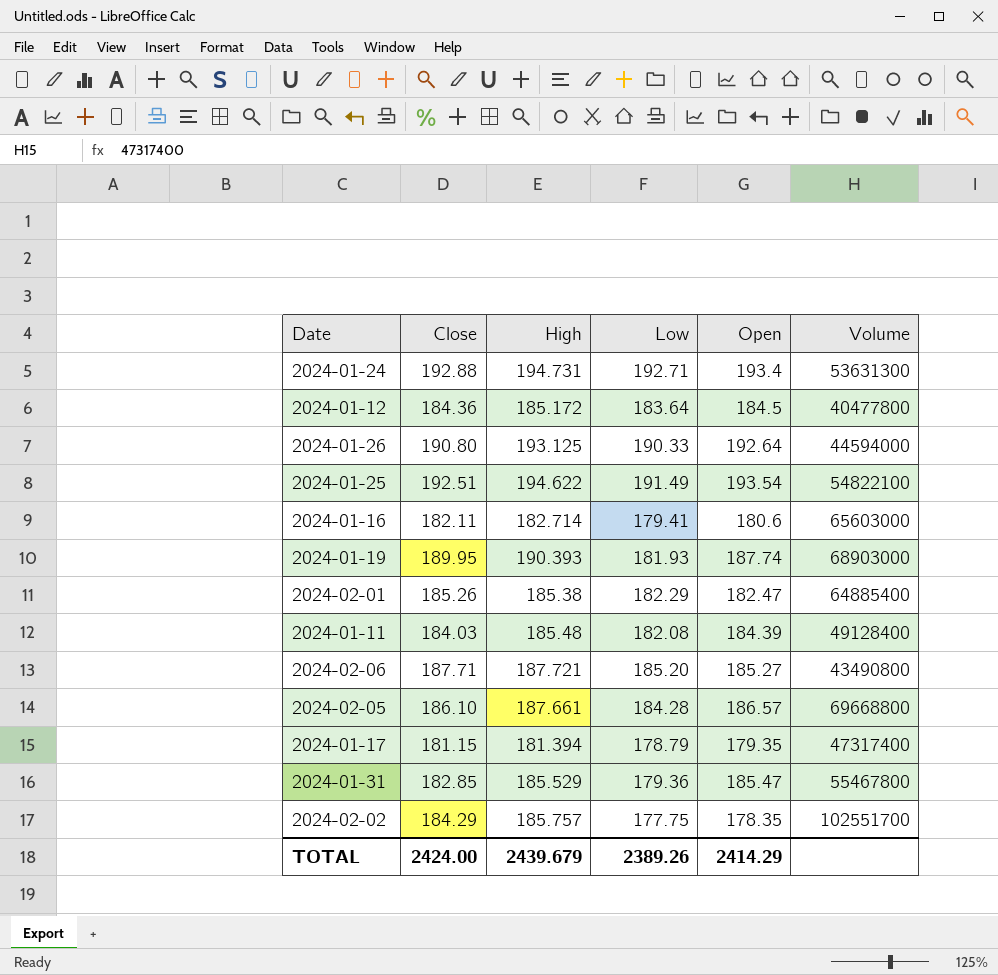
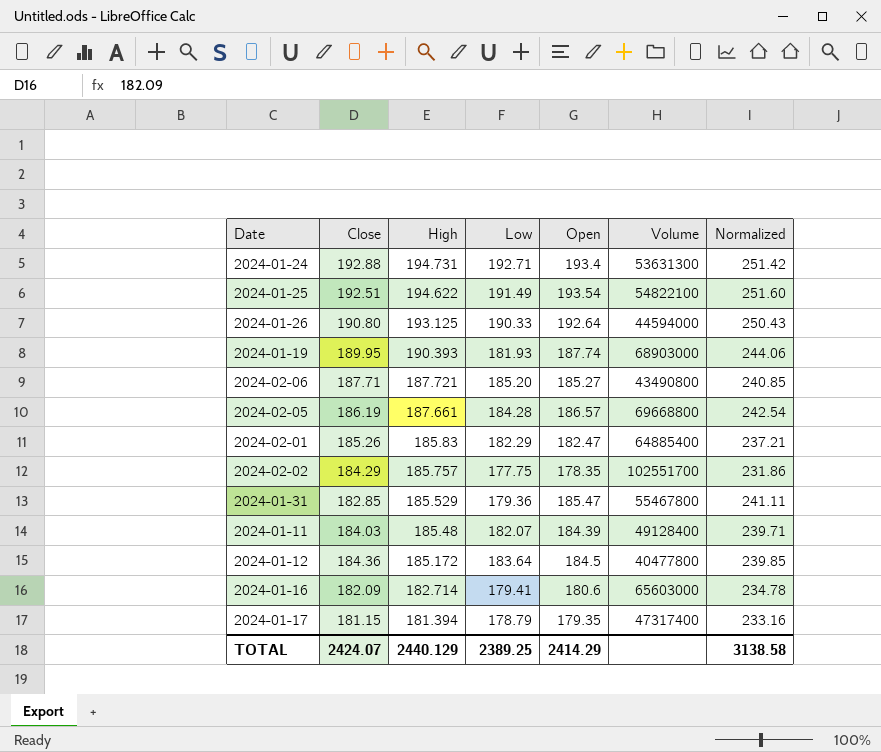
row order: none -> High descending
column Normalized | formula: none -> [Open] * 1.3
2024-02-05 | Close: 186.10 -> 186.19
2024-02-01 | High: 185.38 -> 185.83
2024-01-11 | Low: 182.08 -> 182.07
2024-01-16 | Close: 182.11 -> 182.09
TOTAL | Close: 2424.00 -> 2424.07
TOTAL | High: 2439.679 -> 2440.129
TOTAL | Low: 2389.26 -> 2389.25

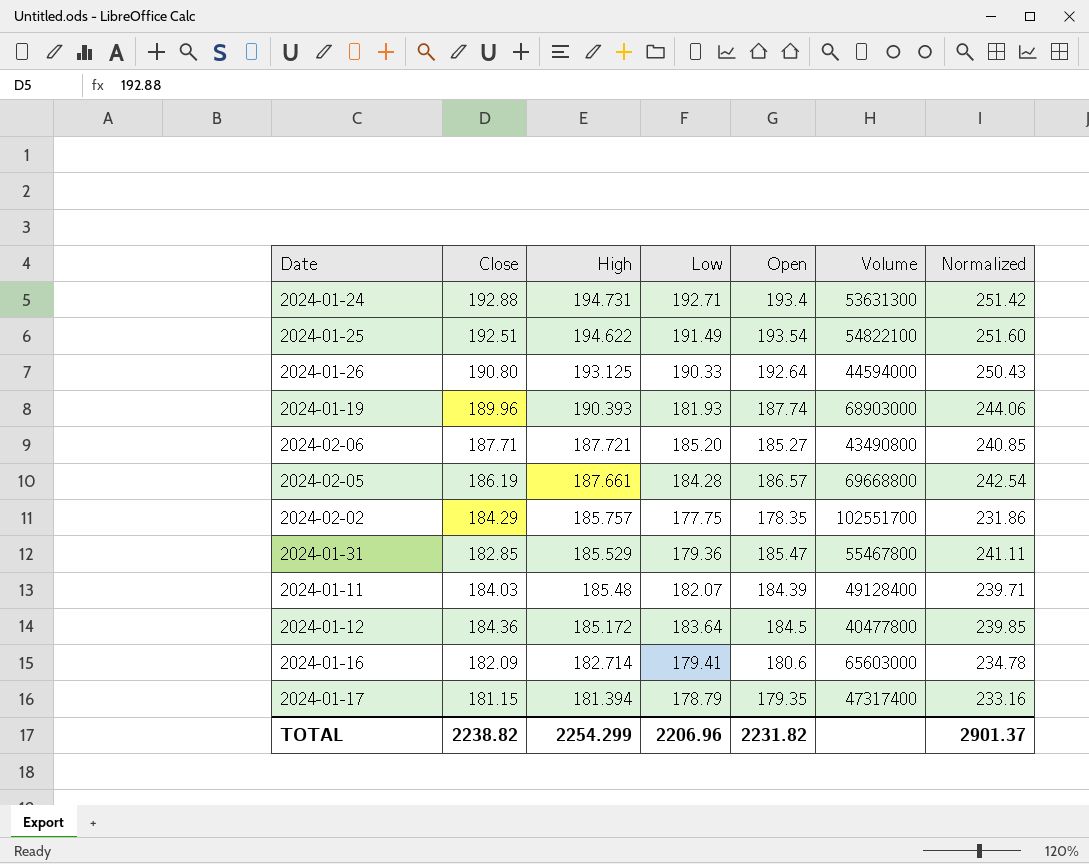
row 2024-02-01: 185.26 | 185.83 | 182.29 | 182.47 | 64885400 | 237.21 -> none
2024-01-19 | Close: 189.95 -> 189.96
TOTAL | Close: 2424.07 -> 2238.82
TOTAL | High: 2440.129 -> 2254.299
TOTAL | Low: 2389.25 -> 2206.96
TOTAL | Open: 2414.29 -> 2231.82
TOTAL | Normalized: 3138.58 -> 2901.37

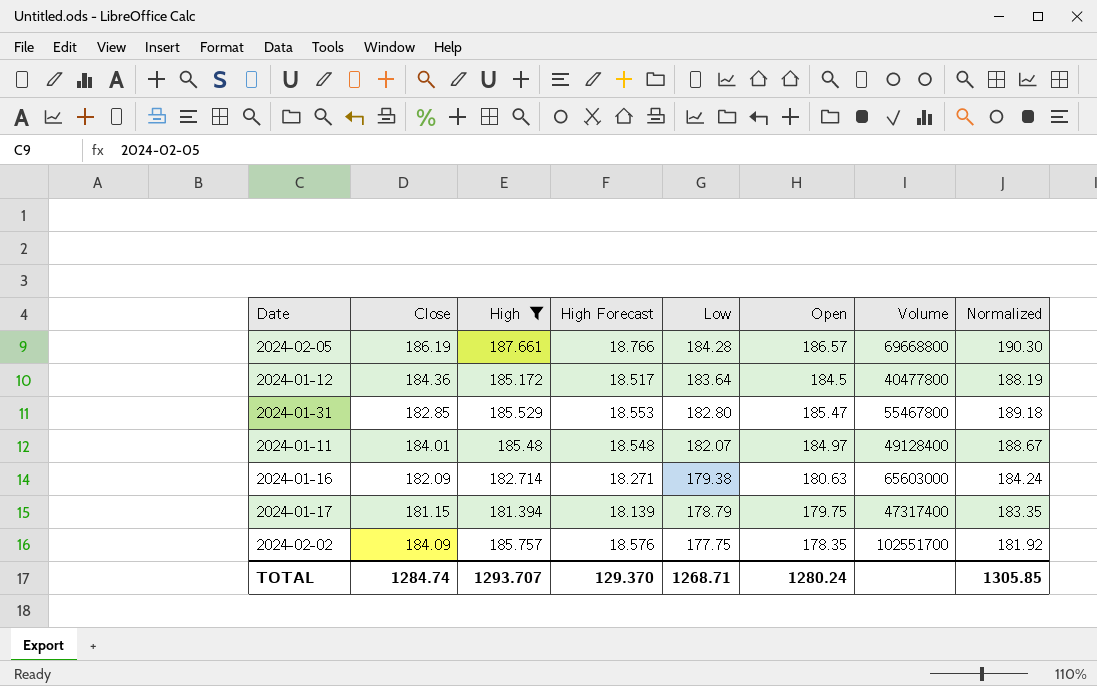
filter: none -> High <= 187.661
row order: High descending -> Low descending
column High Forecast | formula: none -> [High] * 0.1
column Normalized | formula: [Open] * 1.3 -> [Open] * 1.02
2024-01-31 | Low: 179.36 -> 182.80
2024-01-11 | Close: 184.03 -> 184.01
2024-01-11 | Open: 184.39 -> 184.97
2024-01-16 | Low: 179.41 -> 179.38
2024-01-16 | Open: 180.6 -> 180.63
2024-01-17 | Open: 179.35 -> 179.75
2024-02-02 | Close: 184.29 -> 184.09
TOTAL | Close: 2238.82 -> 1284.74
TOTAL | High: 2254.299 -> 1293.707
TOTAL | Low: 2206.96 -> 1268.71
TOTAL | Open: 2231.82 -> 1280.24
TOTAL | Normalized: 2901.37 -> 1305.85

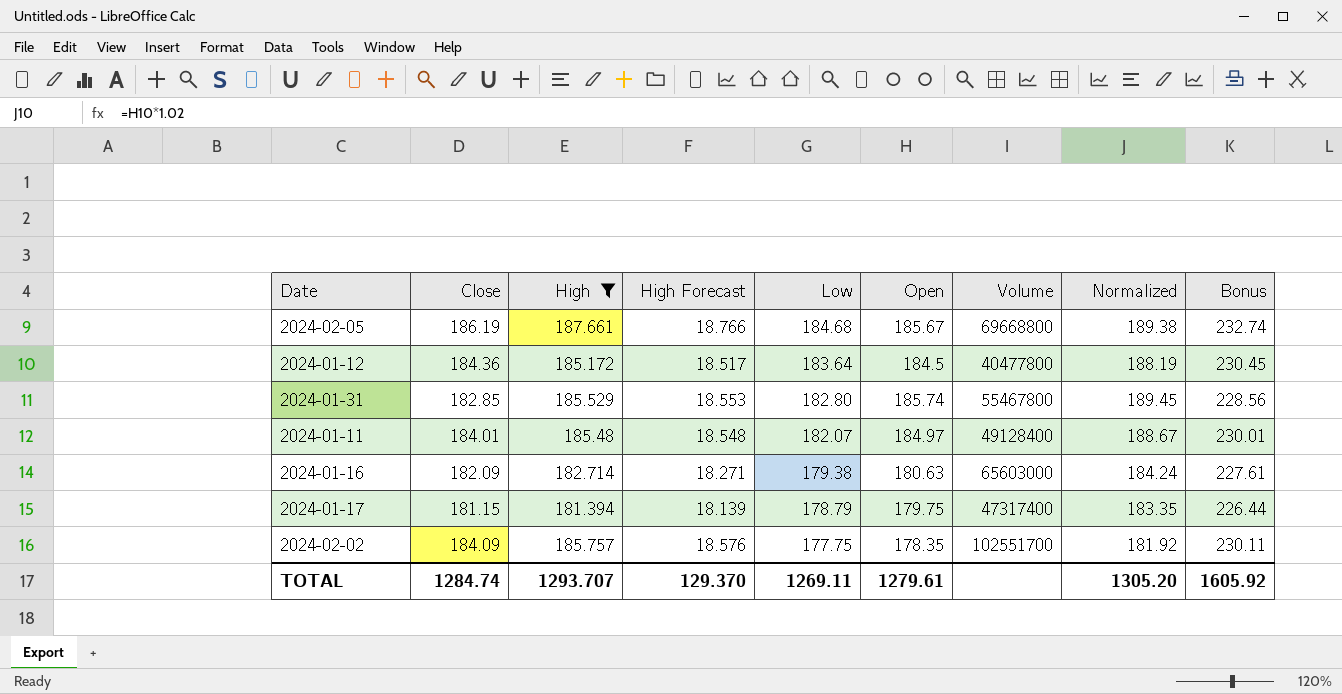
column Bonus | formula: none -> [Close] * 1.25
2024-02-05 | Low: 184.28 -> 184.68
2024-02-05 | Open: 186.57 -> 185.67
2024-02-05 | Normalized: 190.30 -> 189.38
2024-01-31 | Open: 185.47 -> 185.74
2024-01-31 | Normalized: 189.18 -> 189.45
TOTAL | Low: 1268.71 -> 1269.11
TOTAL | Open: 1280.24 -> 1279.61
TOTAL | Normalized: 1305.85 -> 1305.20

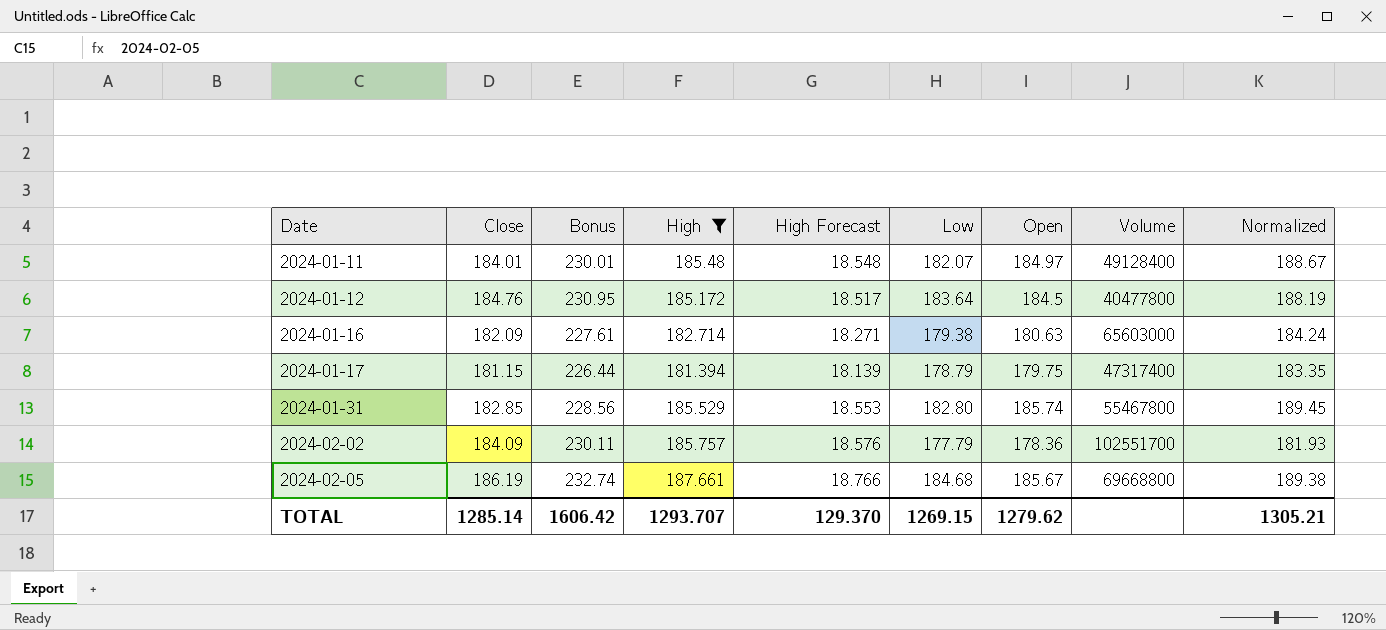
row order: Low descending -> Date ascending
column Bonus | position: 9 -> 3
2024-01-12 | Close: 184.36 -> 184.76
2024-01-12 | Bonus: 230.45 -> 230.95
2024-02-02 | Low: 177.75 -> 177.79
2024-02-02 | Open: 178.35 -> 178.36
2024-02-02 | Normalized: 181.92 -> 181.93
TOTAL | Close: 1284.74 -> 1285.14
TOTAL | Bonus: 1605.92 -> 1606.42
TOTAL | Low: 1269.11 -> 1269.15
TOTAL | Open: 1279.61 -> 1279.62
TOTAL | Normalized: 1305.20 -> 1305.21

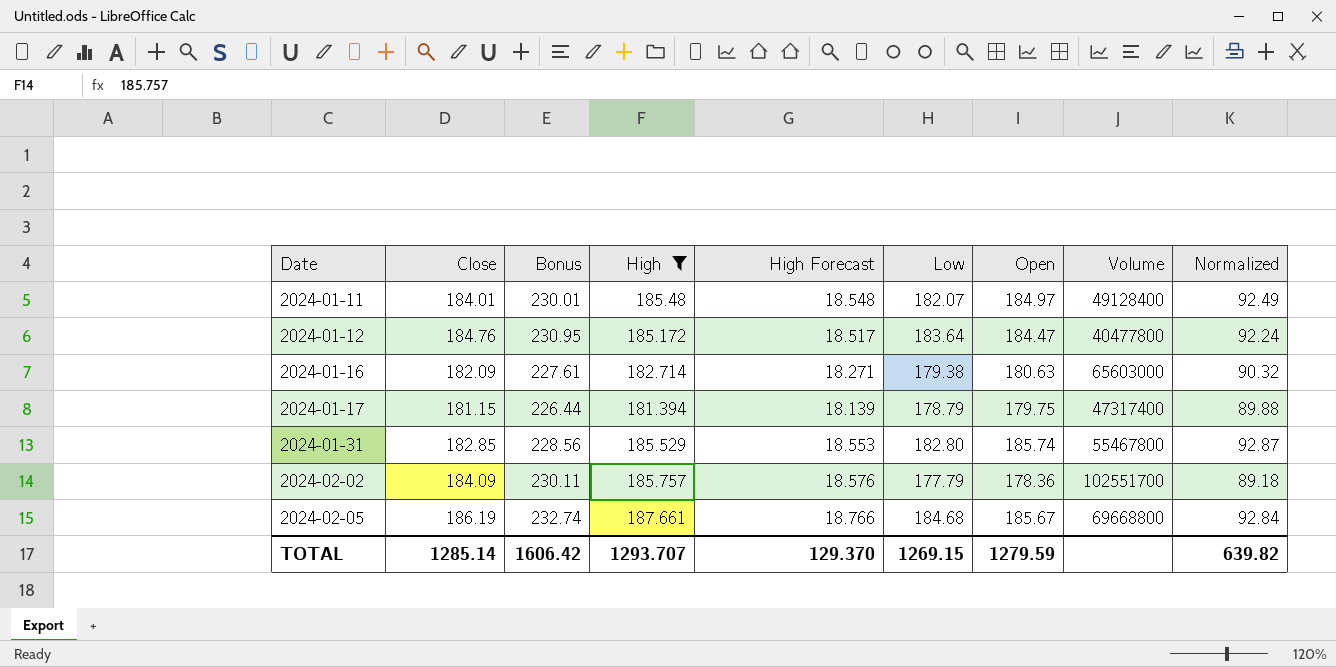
column Normalized | formula: [Open] * 1.02 -> [Open] * 0.5
2024-01-12 | Open: 184.5 -> 184.47
TOTAL | Open: 1279.62 -> 1279.59
TOTAL | Normalized: 1305.21 -> 639.82

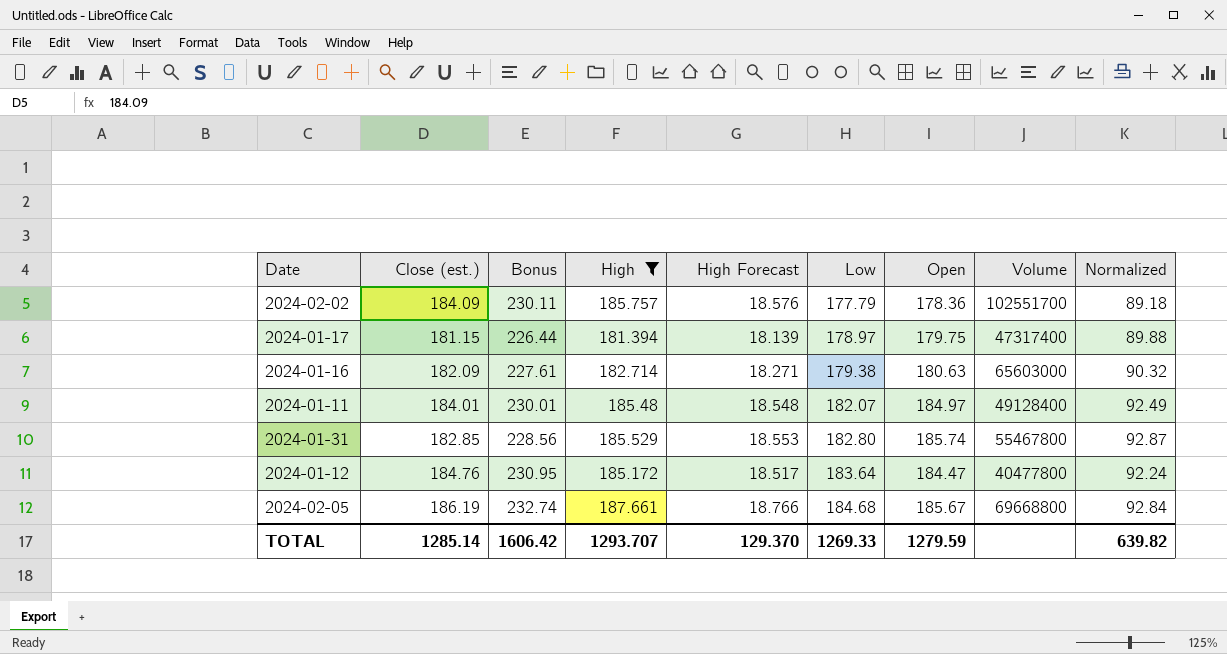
row order: Date ascending -> Low ascending
column name: Close -> Close (est.)
2024-01-17 | Low: 178.79 -> 178.97
TOTAL | Low: 1269.15 -> 1269.33

